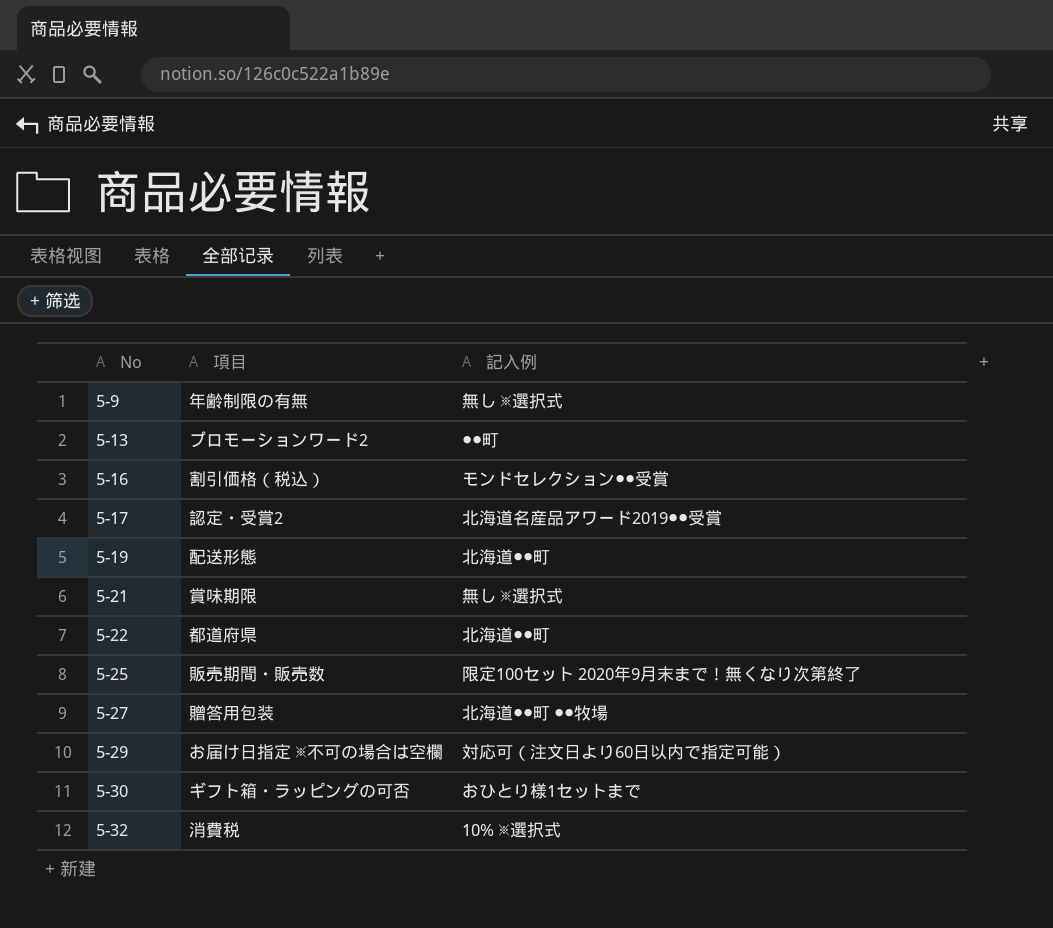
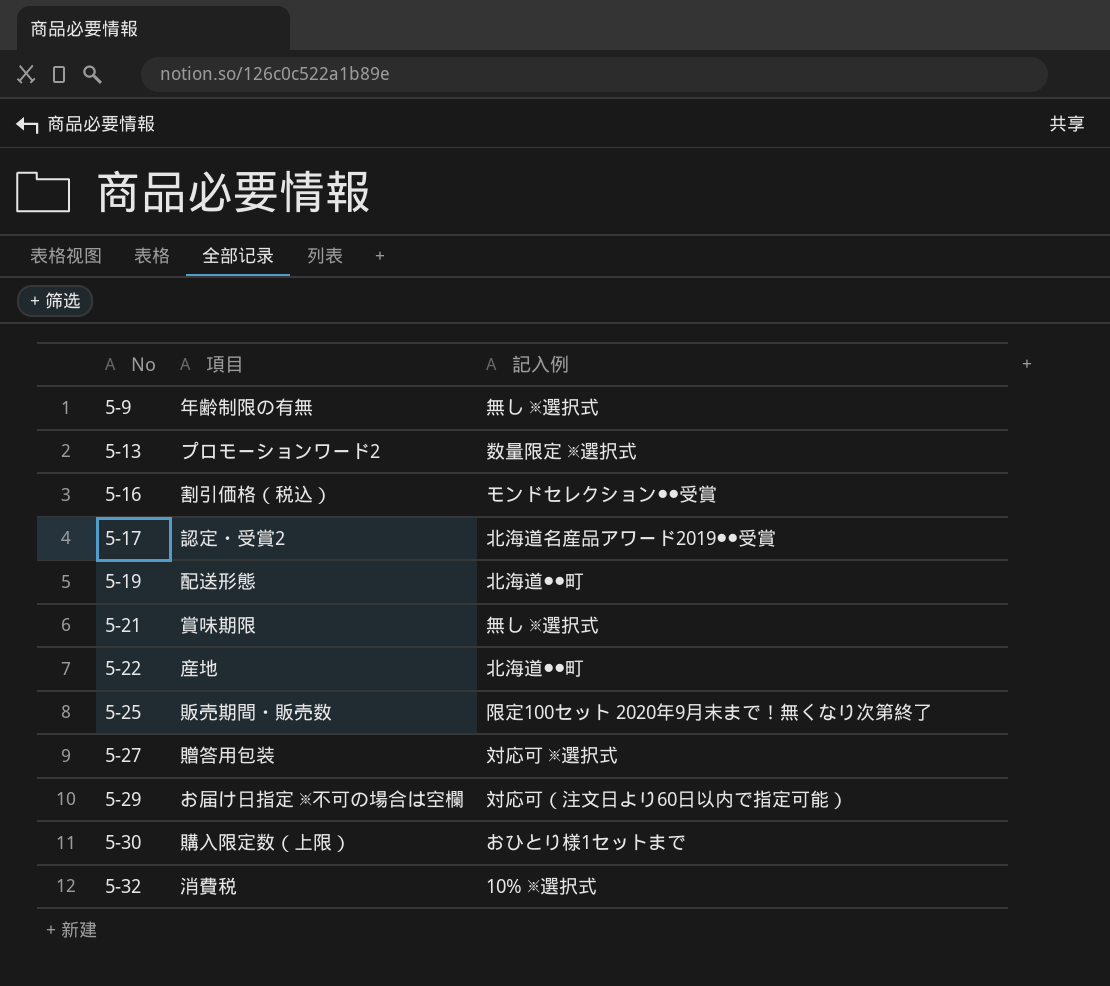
5-13 | 記入例: ●●町 -> 数量限定 ※選択式
5-22 | 項目: 都道府県 -> 産地
5-27 | 記入例: 北海道●●町 ●●牧場 -> 対応可 ※選択式
5-30 | 項目: ギフト箱・ラッピングの可否 -> 購入限定数（上限）

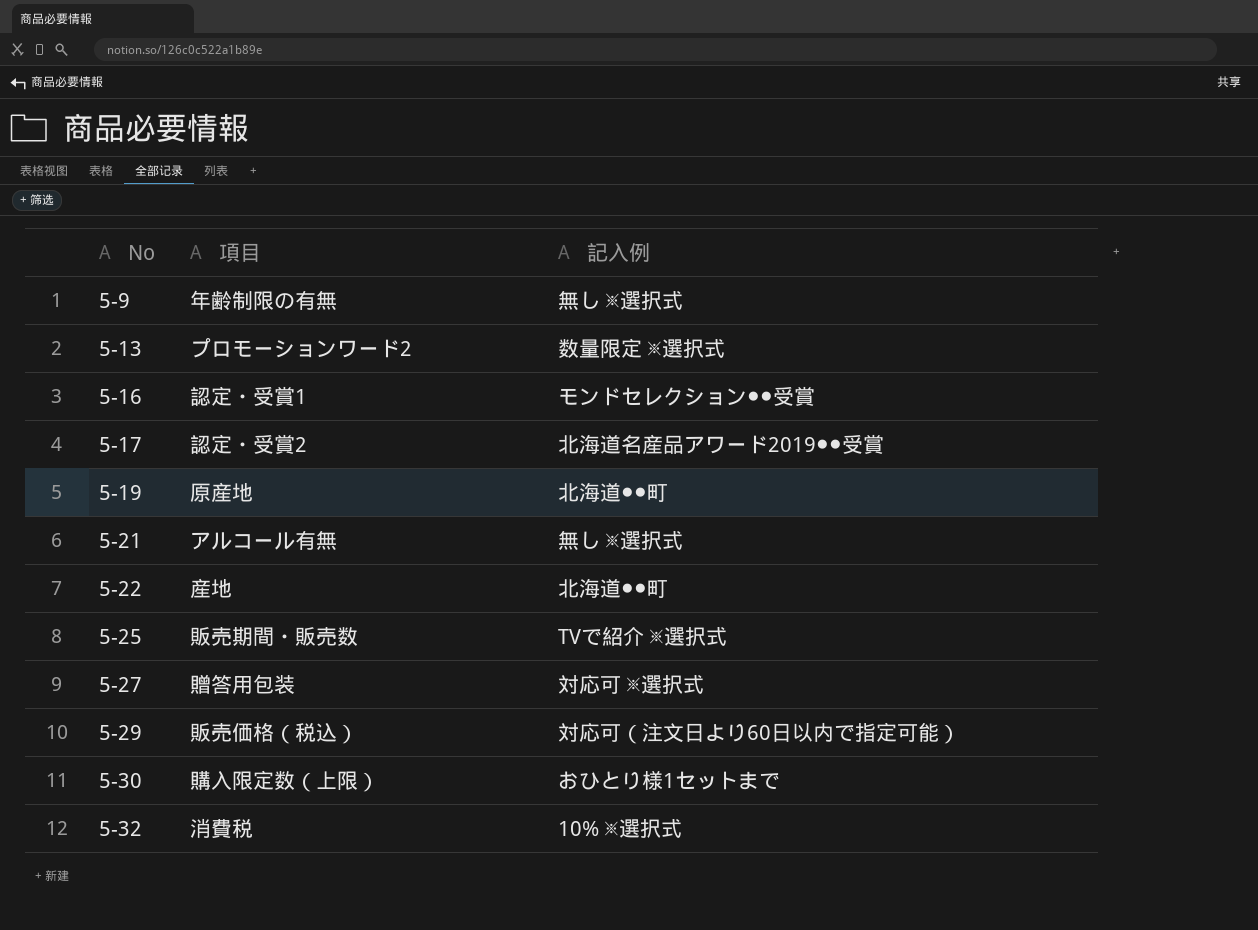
5-16 | 項目: 割引価格（税込） -> 認定・受賞1
5-19 | 項目: 配送形態 -> 原産地
5-21 | 項目: 賞味期限 -> アルコール有無
5-25 | 記入例: 限定100セット 2020年9月末まで！無くなり次第終了 -> TVで紹介 ※選択式
5-29 | 項目: お届け日指定 ※不可の場合は空欄 -> 販売価格（税込）

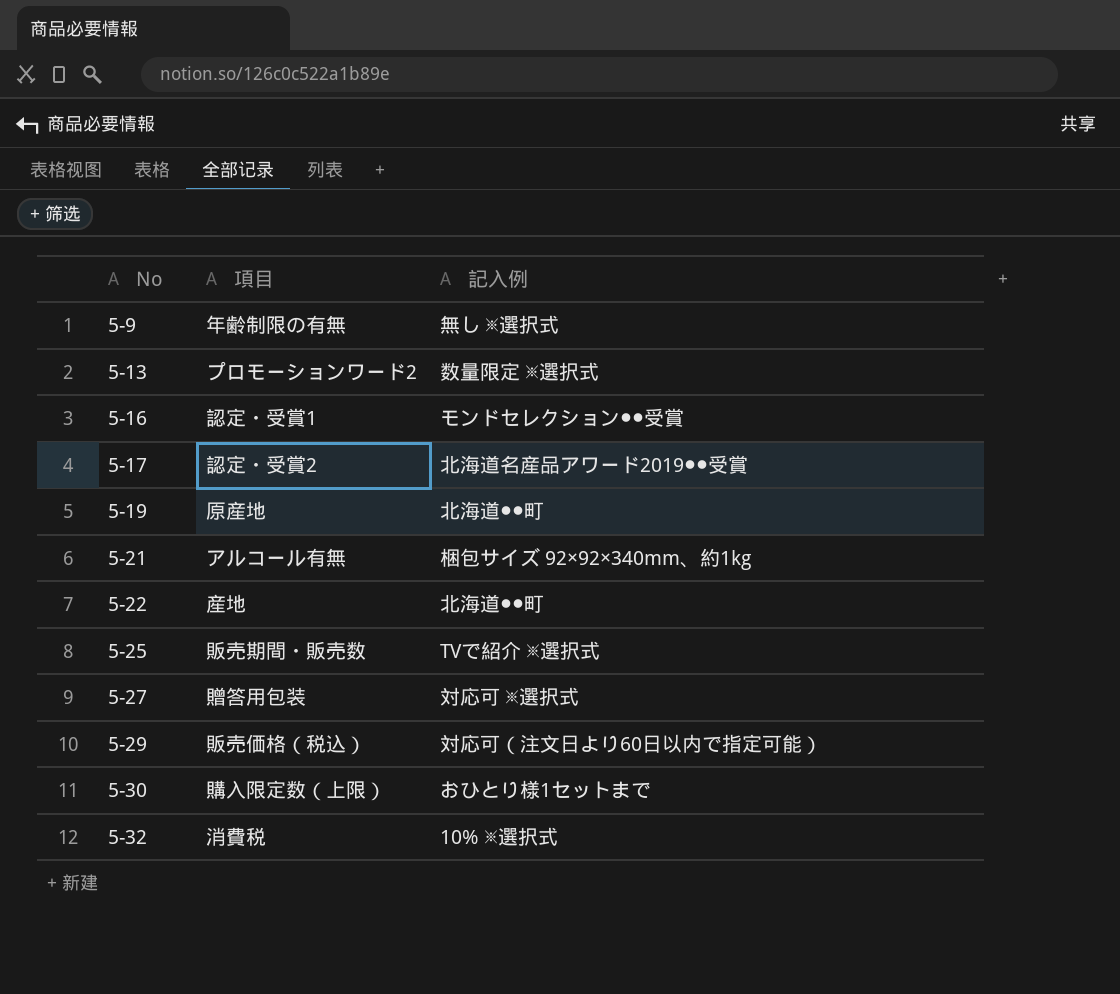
5-21 | 記入例: 無し ※選択式 -> 梱包サイズ 92×92×340mm、約1kg

